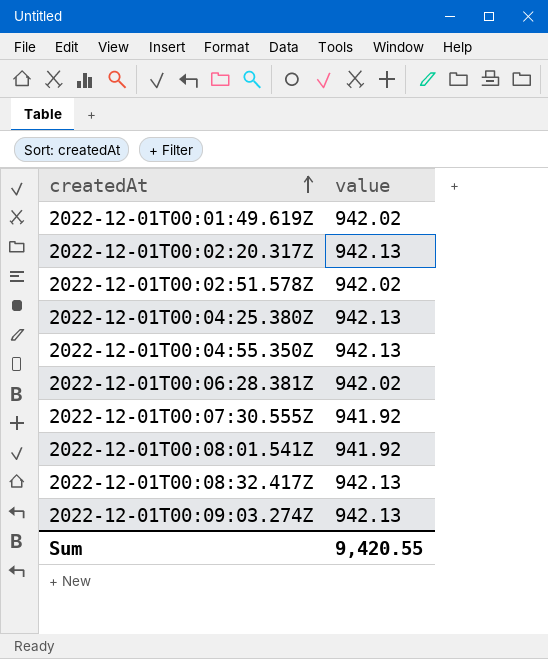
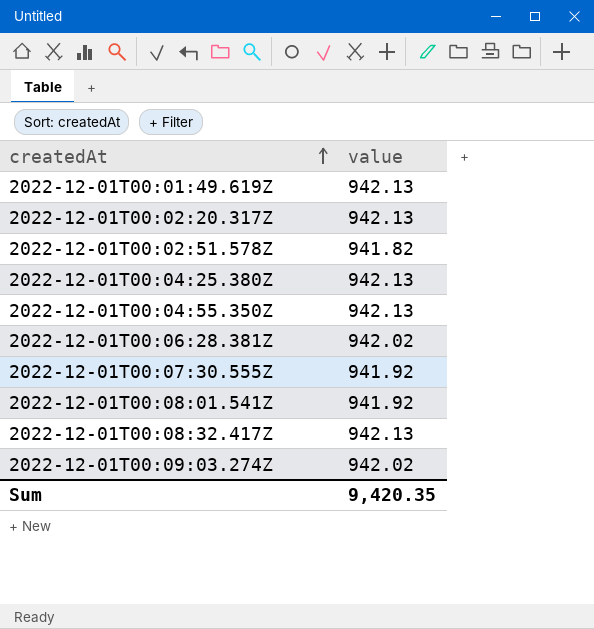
2022-12-01T00:01:49.619Z | value: 942.02 -> 942.13
2022-12-01T00:02:51.578Z | value: 942.02 -> 941.82
2022-12-01T00:09:03.274Z | value: 942.13 -> 942.02
Sum | value: 9,420.55 -> 9,420.35

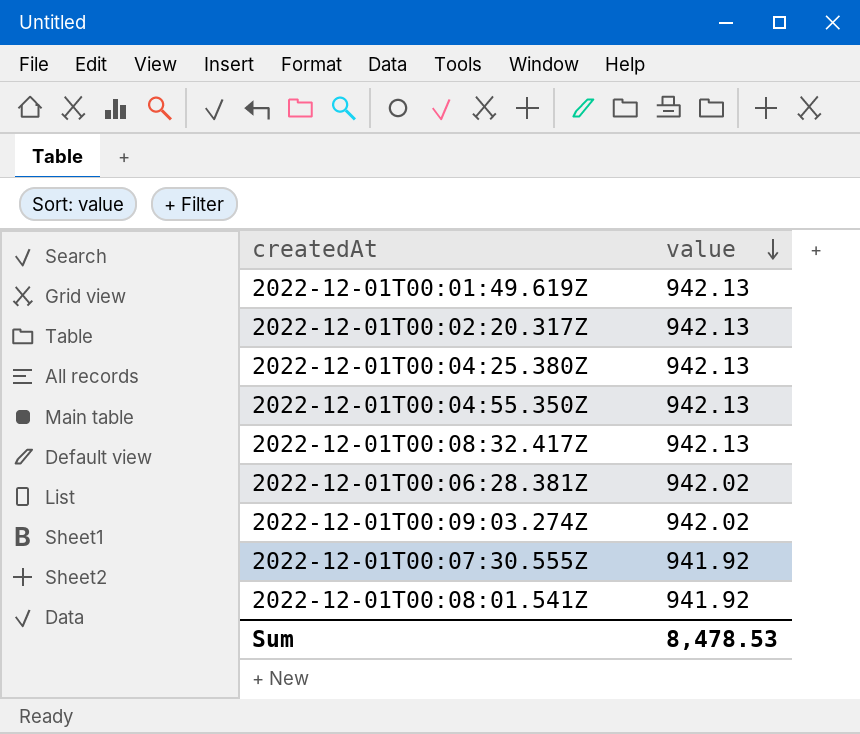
row order: createdAt ascending -> value descending
row 2022-12-01T00:02:51.578Z: 941.82 -> none
Sum | value: 9,420.35 -> 8,478.53

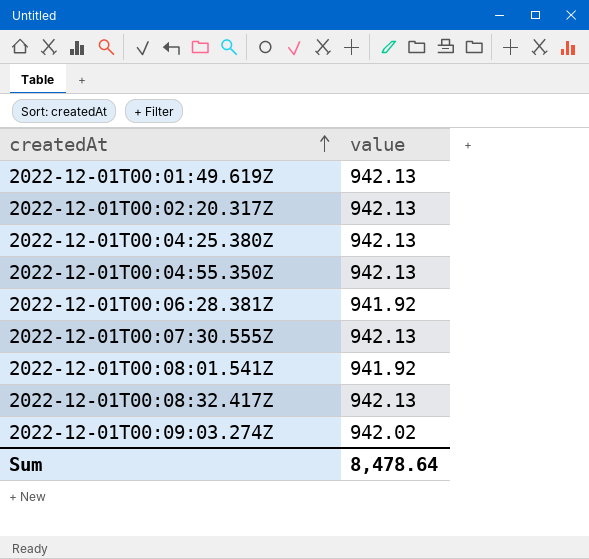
row order: value descending -> createdAt ascending
2022-12-01T00:06:28.381Z | value: 942.02 -> 941.92
2022-12-01T00:07:30.555Z | value: 941.92 -> 942.13
Sum | value: 8,478.53 -> 8,478.64

